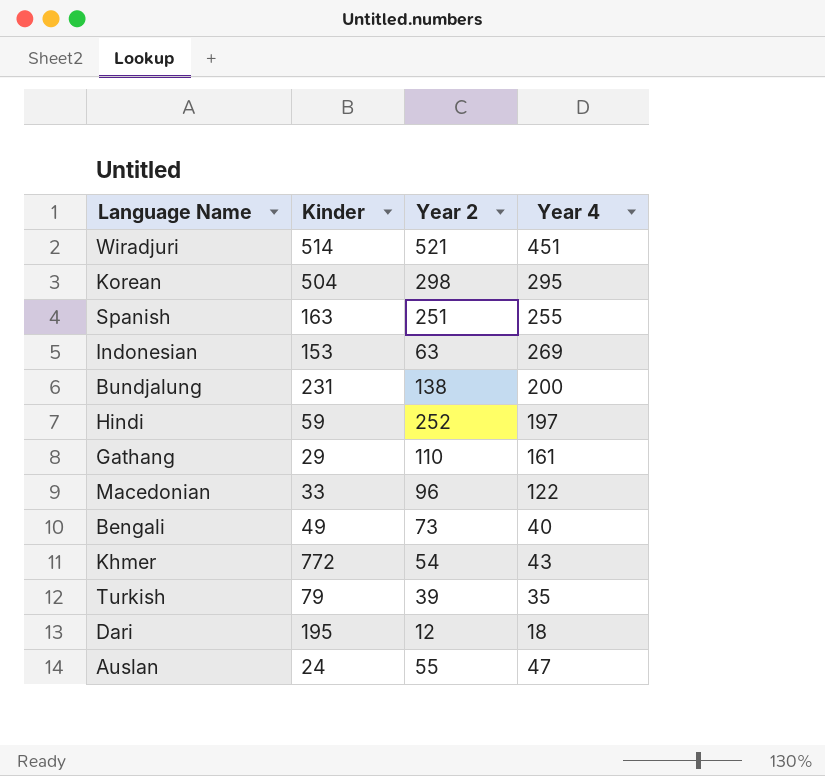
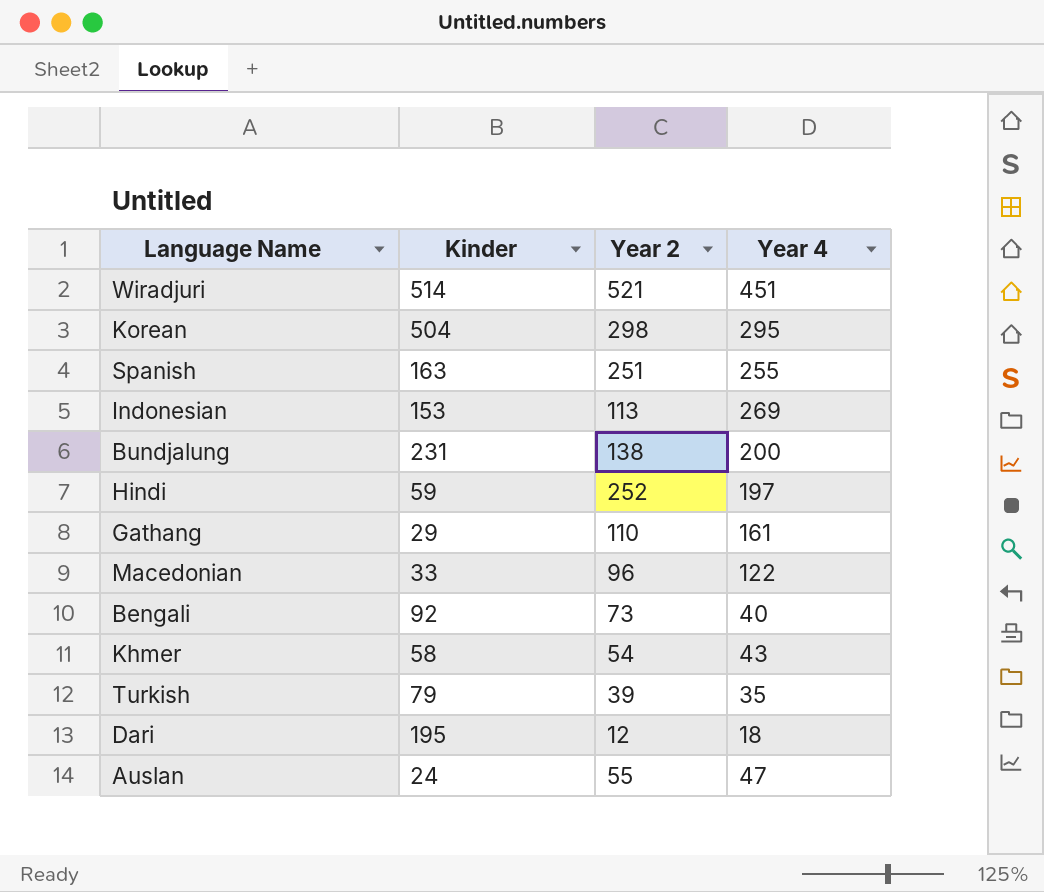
Indonesian | Year 2: 63 -> 113
Bengali | Kinder: 49 -> 92
Khmer | Kinder: 772 -> 58

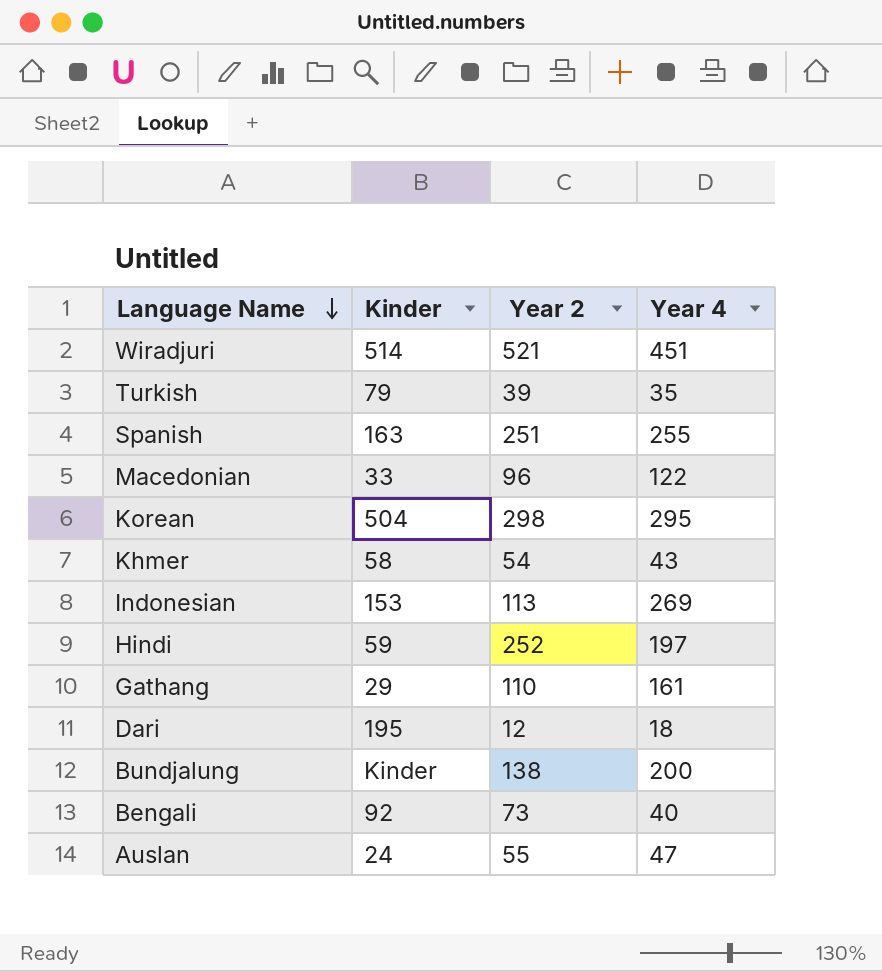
row order: none -> Language Name descending
Bundjalung | Kinder: 231 -> Kinder

